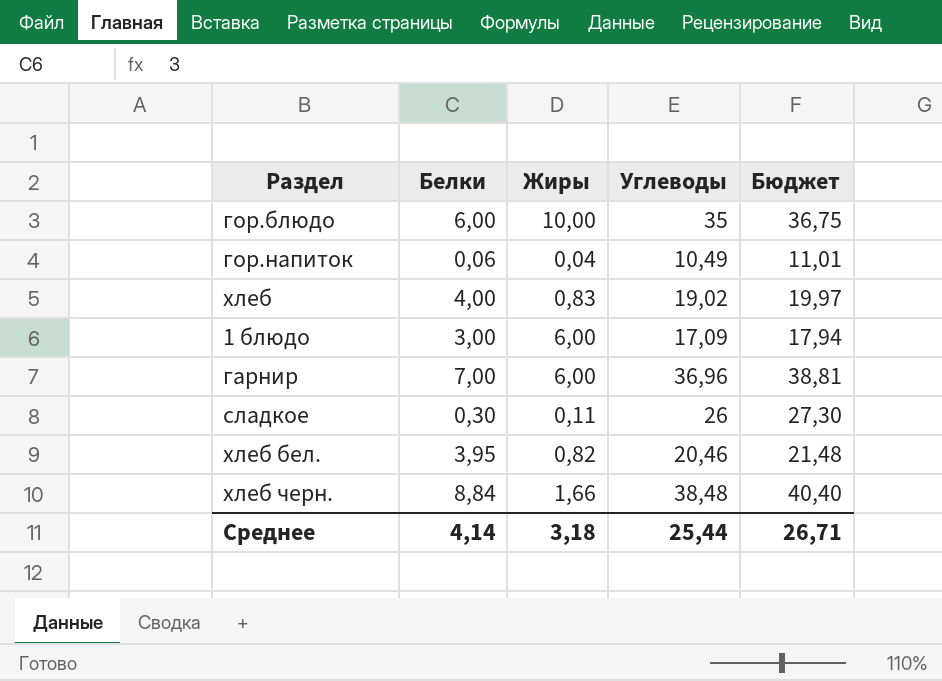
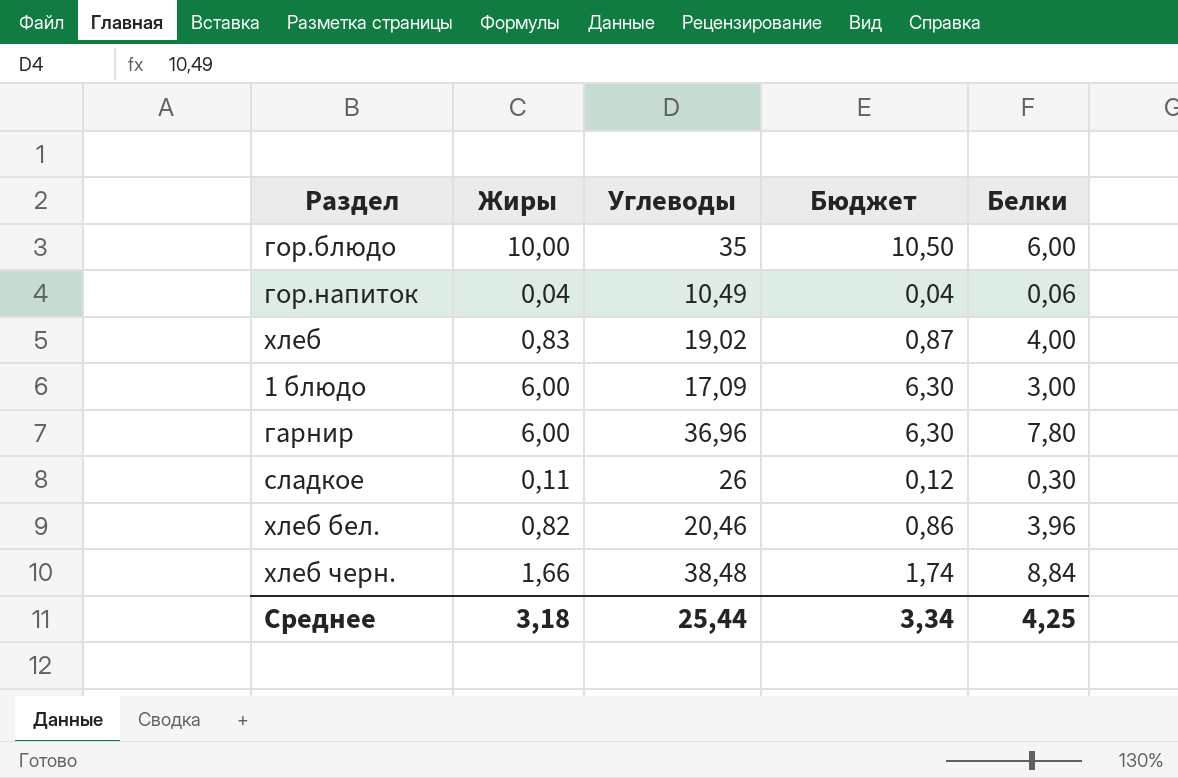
column Бюджет | formula: [Углеводы] * 1,05 -> [Жиры] * 1,05
column Белки | position: 2 -> 5
гарнир | Белки: 7,00 -> 7,80
хлеб бел. | Белки: 3,95 -> 3,96
Среднее | Бюджет: 26,71 -> 3,34
Среднее | Белки: 4,14 -> 4,25

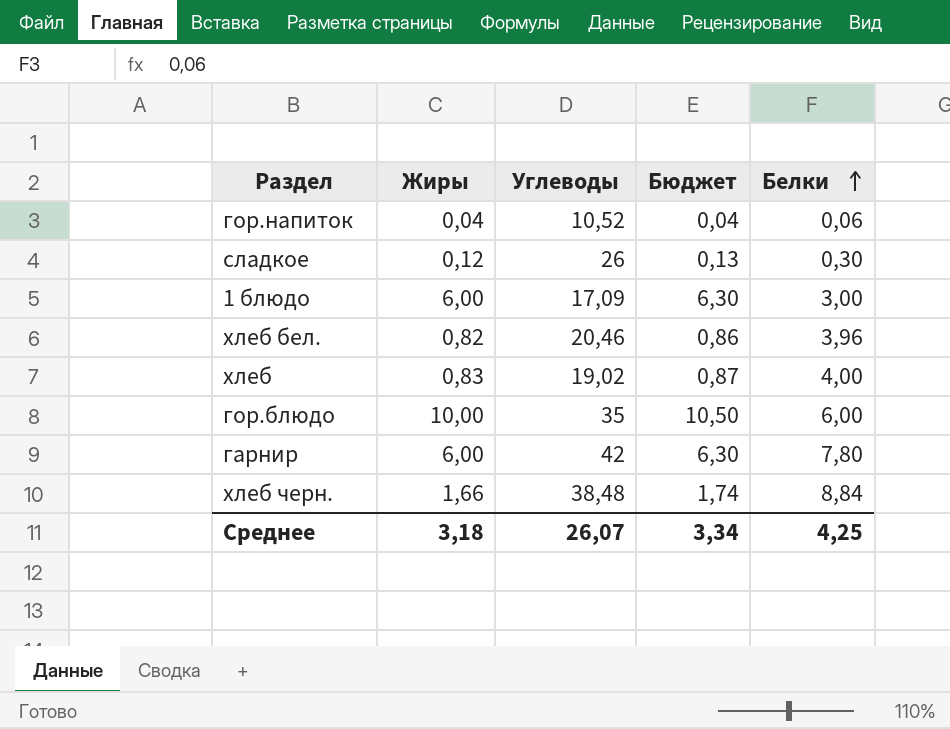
row order: none -> Белки ascending
гор.напиток | Углеводы: 10,49 -> 10,52
сладкое | Жиры: 0,11 -> 0,12
сладкое | Бюджет: 0,12 -> 0,13
гарнир | Углеводы: 36,96 -> 42
Среднее | Углеводы: 25,44 -> 26,07

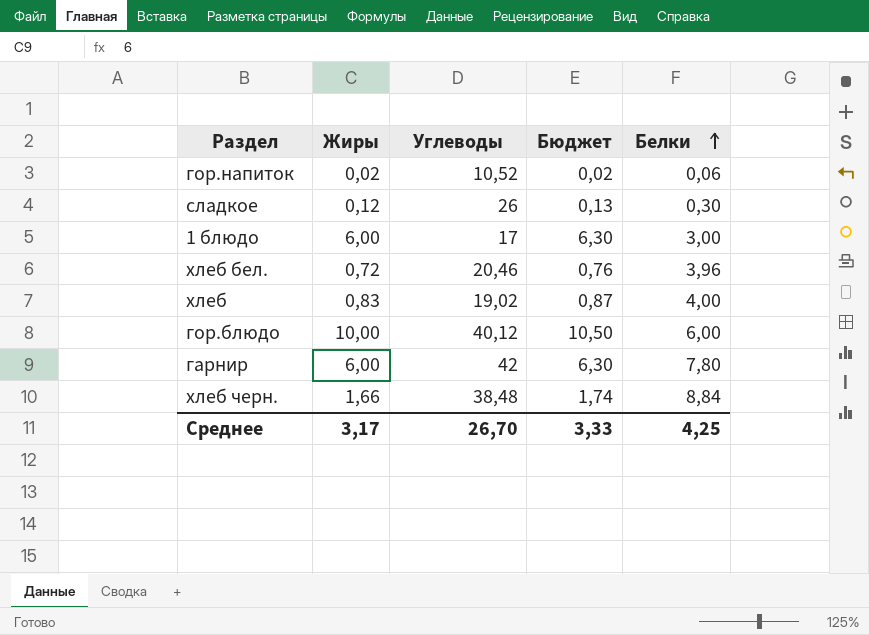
гор.напиток | Жиры: 0,04 -> 0,02
гор.напиток | Бюджет: 0,04 -> 0,02
1 блюдо | Углеводы: 17,09 -> 17
хлеб бел. | Жиры: 0,82 -> 0,72
хлеб бел. | Бюджет: 0,86 -> 0,76
гор.блюдо | Углеводы: 35 -> 40,12
Среднее | Жиры: 3,18 -> 3,17
Среднее | Углеводы: 26,07 -> 26,70
Среднее | Бюджет: 3,34 -> 3,33

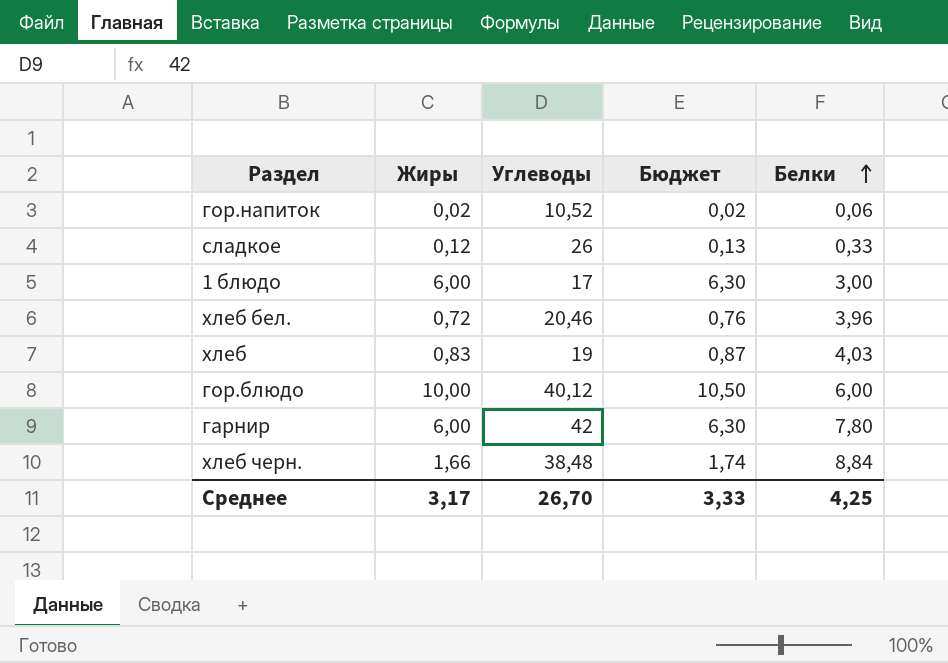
сладкое | Белки: 0,30 -> 0,33
хлеб | Углеводы: 19,02 -> 19
хлеб | Белки: 4,00 -> 4,03

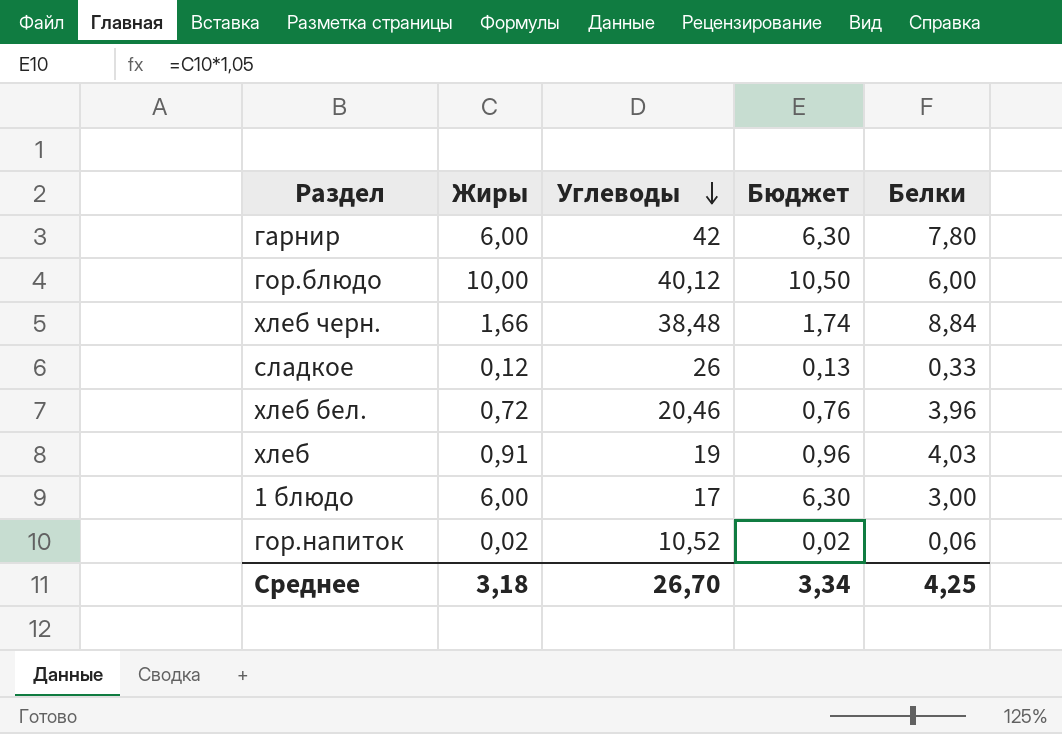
row order: Белки ascending -> Углеводы descending
хлеб | Жиры: 0,83 -> 0,91
хлеб | Бюджет: 0,87 -> 0,96
Среднее | Жиры: 3,17 -> 3,18
Среднее | Бюджет: 3,33 -> 3,34

